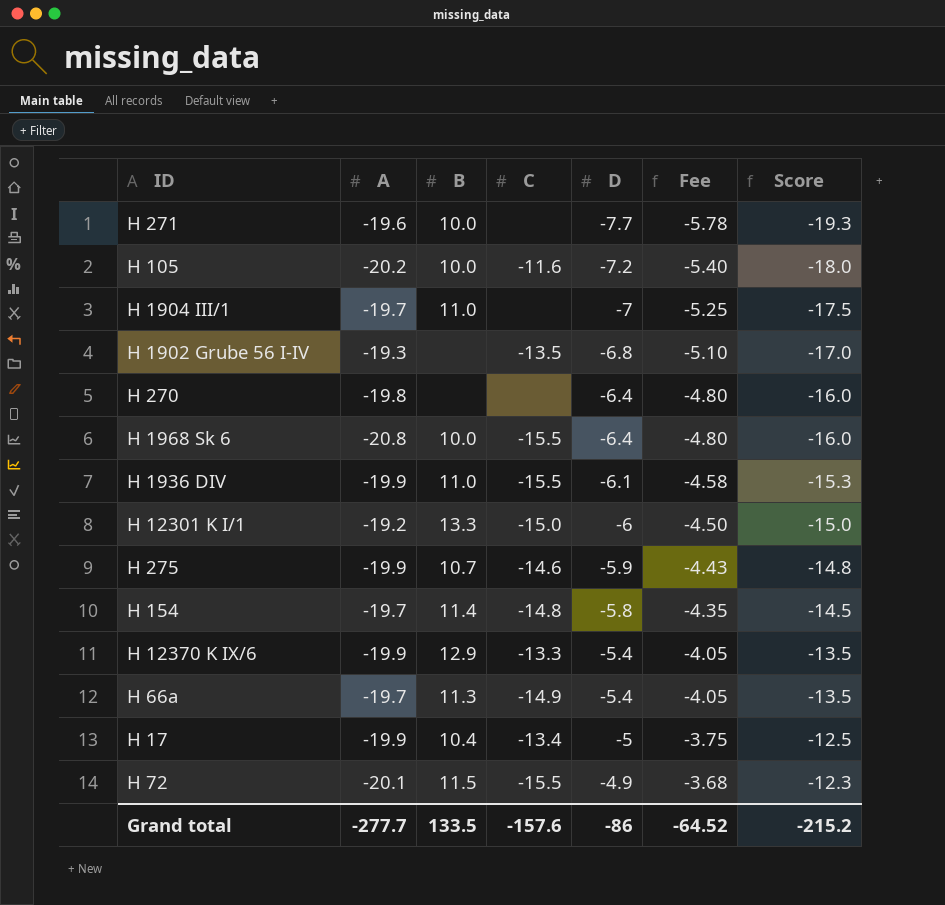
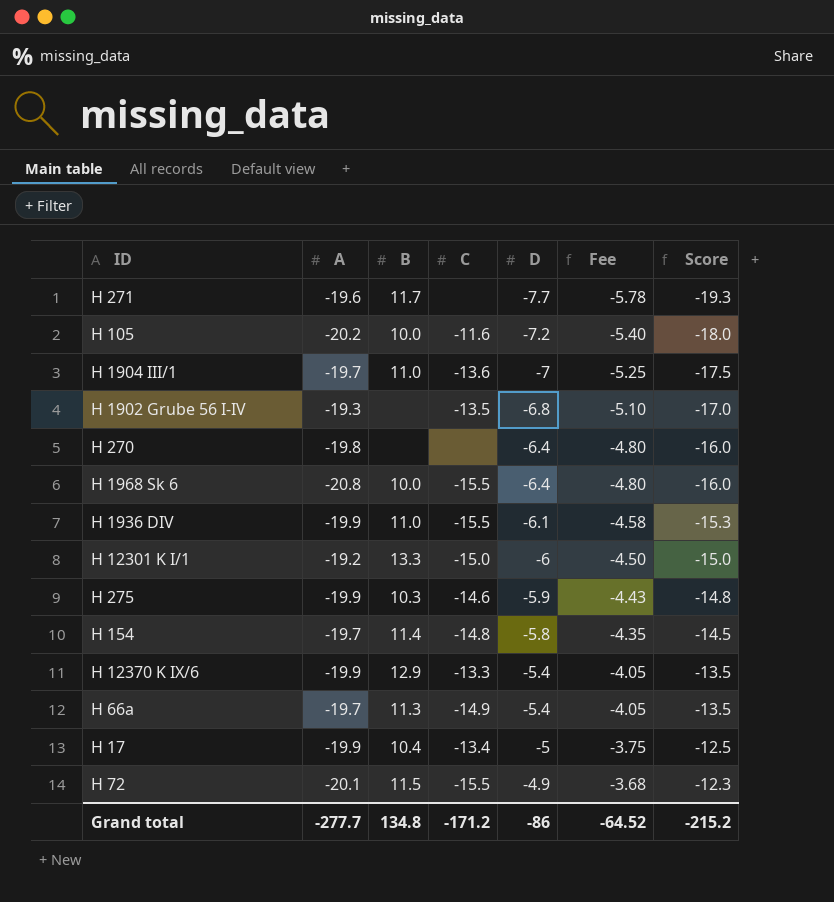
H 271 | B: 10.0 -> 11.7
H 1904 III/1 | C: none -> -13.6
H 275 | B: 10.7 -> 10.3
Grand total | B: 133.5 -> 134.8
Grand total | C: -157.6 -> -171.2

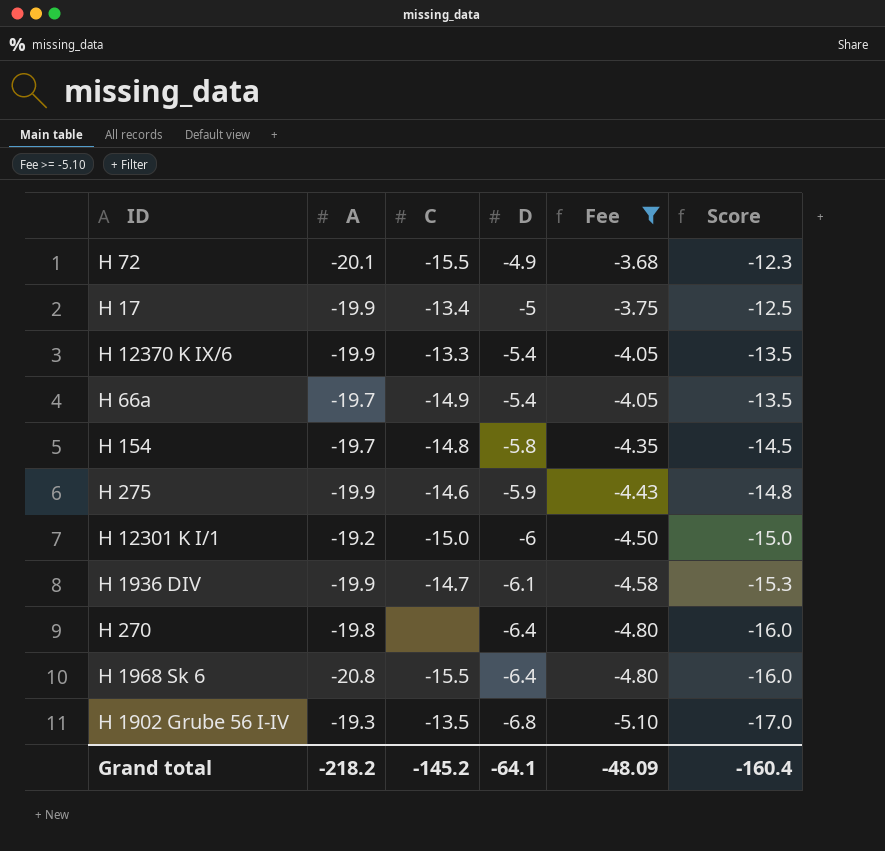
filter: none -> Fee >= -5.10
row order: D ascending -> D descending
column B | position: 3 -> none
H 1936 DIV | C: -15.5 -> -14.7
Grand total | A: -277.7 -> -218.2
Grand total | C: -171.2 -> -145.2
Grand total | D: -86 -> -64.1
Grand total | Fee: -64.52 -> -48.09
Grand total | Score: -215.2 -> -160.4

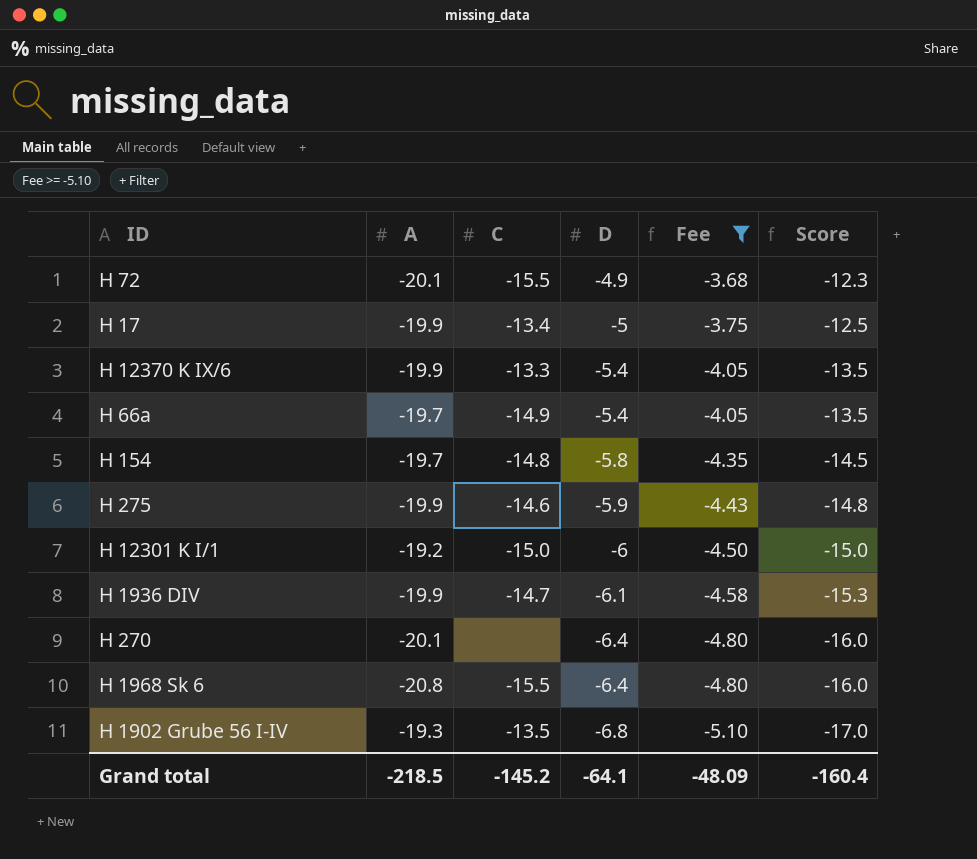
H 270 | A: -19.8 -> -20.1
Grand total | A: -218.2 -> -218.5

